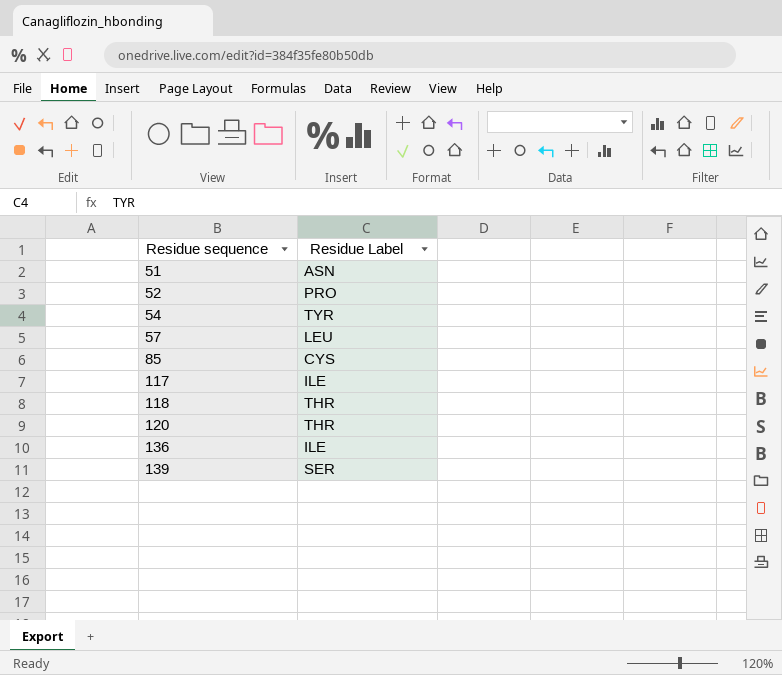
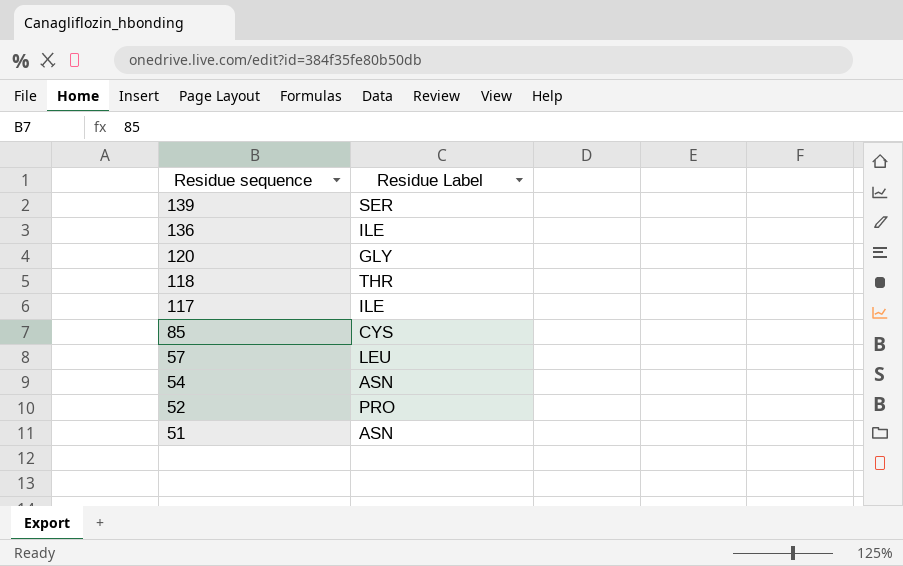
row order: Residue sequence ascending -> Residue sequence descending
120 | Residue Label: THR -> GLY
54 | Residue Label: TYR -> ASN

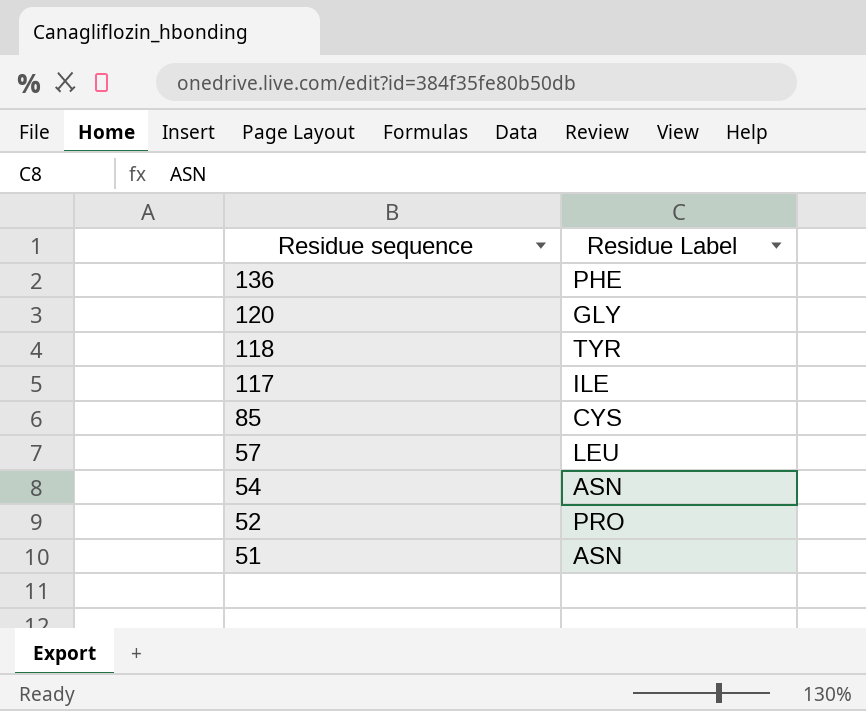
row 139: SER -> none
136 | Residue Label: ILE -> PHE
118 | Residue Label: THR -> TYR

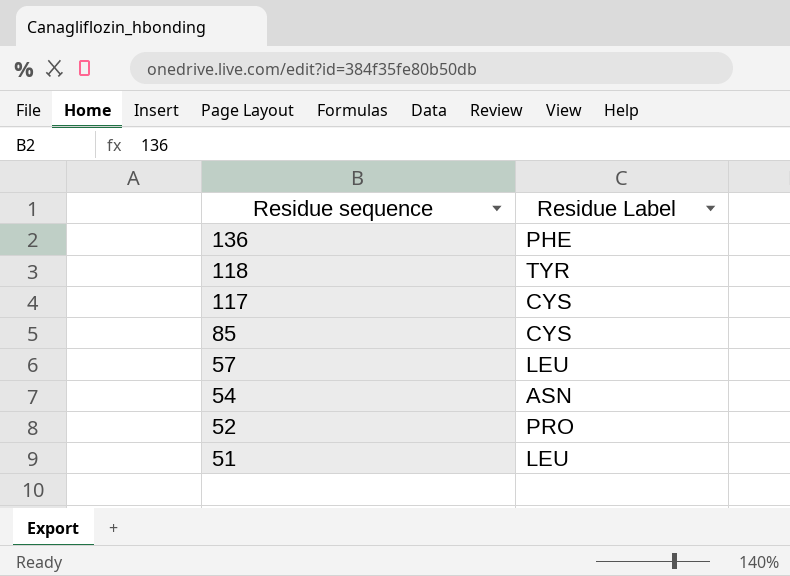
row 120: GLY -> none
117 | Residue Label: ILE -> CYS
51 | Residue Label: ASN -> LEU

